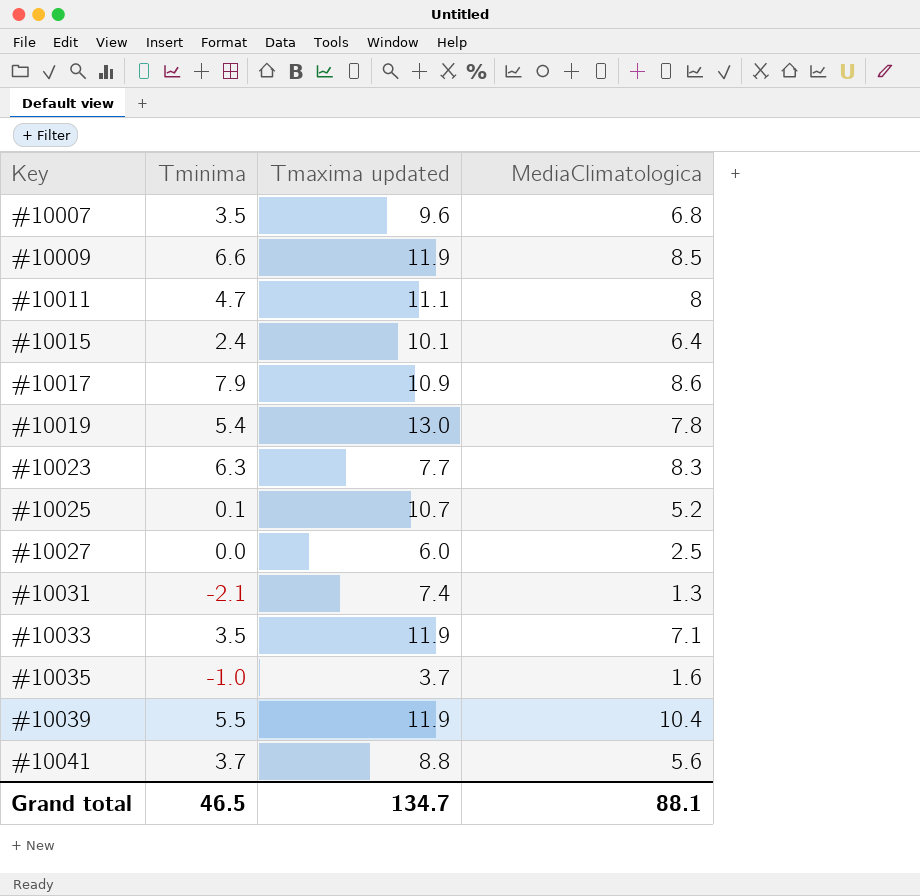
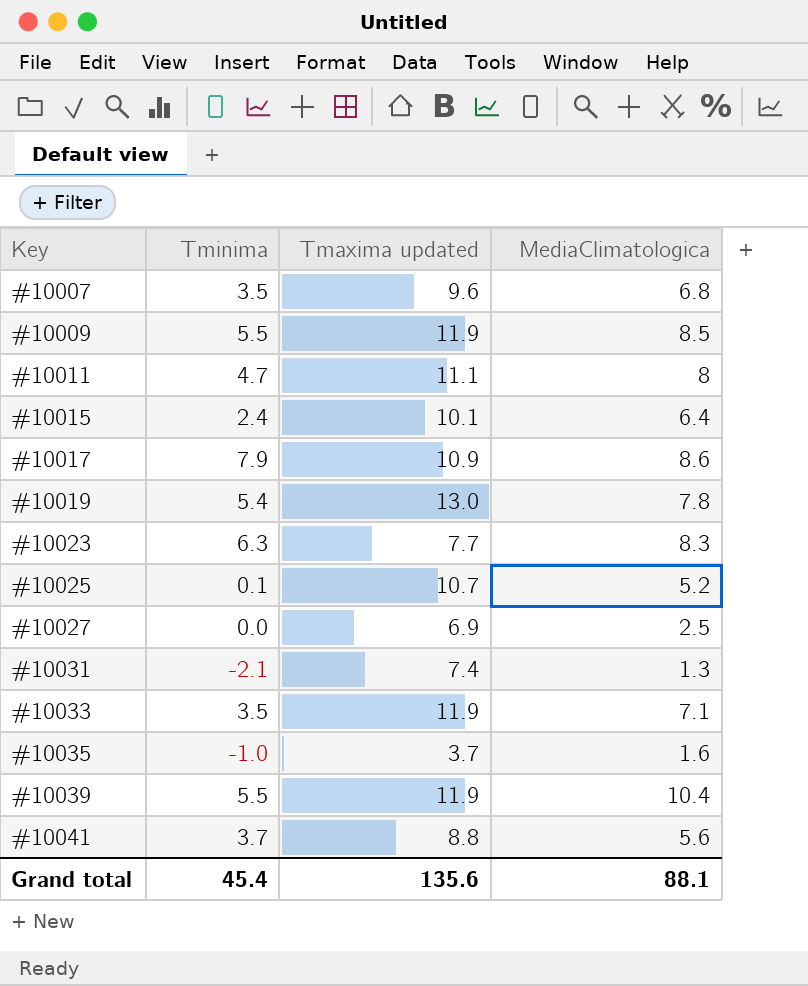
#10009 | Tminima: 6.6 -> 5.5
#10027 | Tmaxima updated: 6.0 -> 6.9
Grand total | Tminima: 46.5 -> 45.4
Grand total | Tmaxima updated: 134.7 -> 135.6

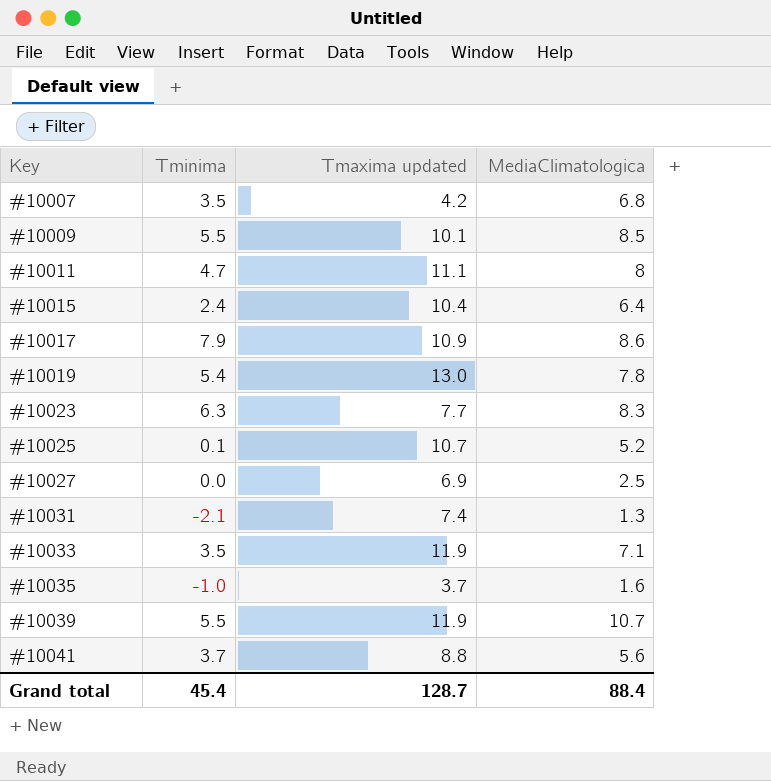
#10007 | Tmaxima updated: 9.6 -> 4.2
#10009 | Tmaxima updated: 11.9 -> 10.1
#10015 | Tmaxima updated: 10.1 -> 10.4
#10039 | MediaClimatologica: 10.4 -> 10.7
Grand total | Tmaxima updated: 135.6 -> 128.7
Grand total | MediaClimatologica: 88.1 -> 88.4

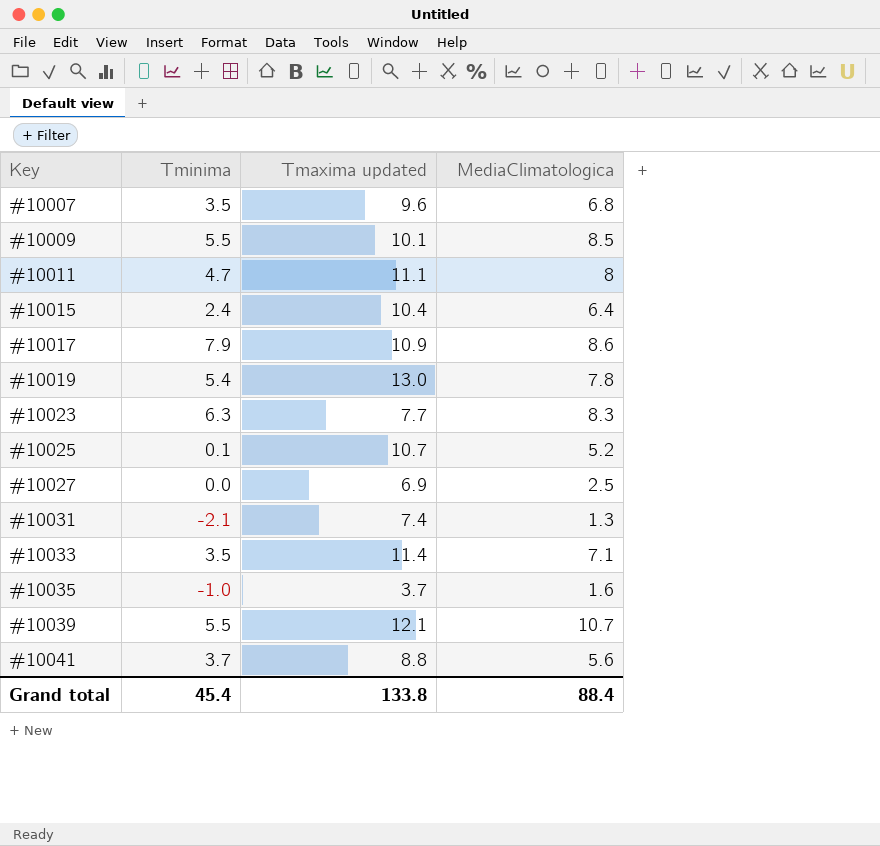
#10007 | Tmaxima updated: 4.2 -> 9.6
#10033 | Tmaxima updated: 11.9 -> 11.4
#10039 | Tmaxima updated: 11.9 -> 12.1
Grand total | Tmaxima updated: 128.7 -> 133.8

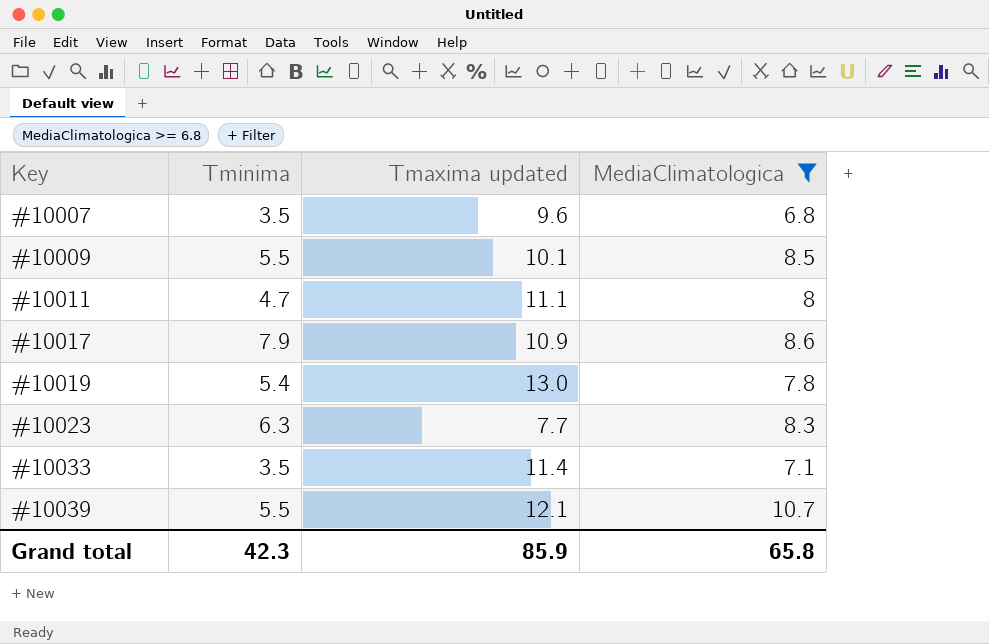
filter: none -> MediaClimatologica >= 6.8
Grand total | Tminima: 45.4 -> 42.3
Grand total | Tmaxima updated: 133.8 -> 85.9
Grand total | MediaClimatologica: 88.4 -> 65.8

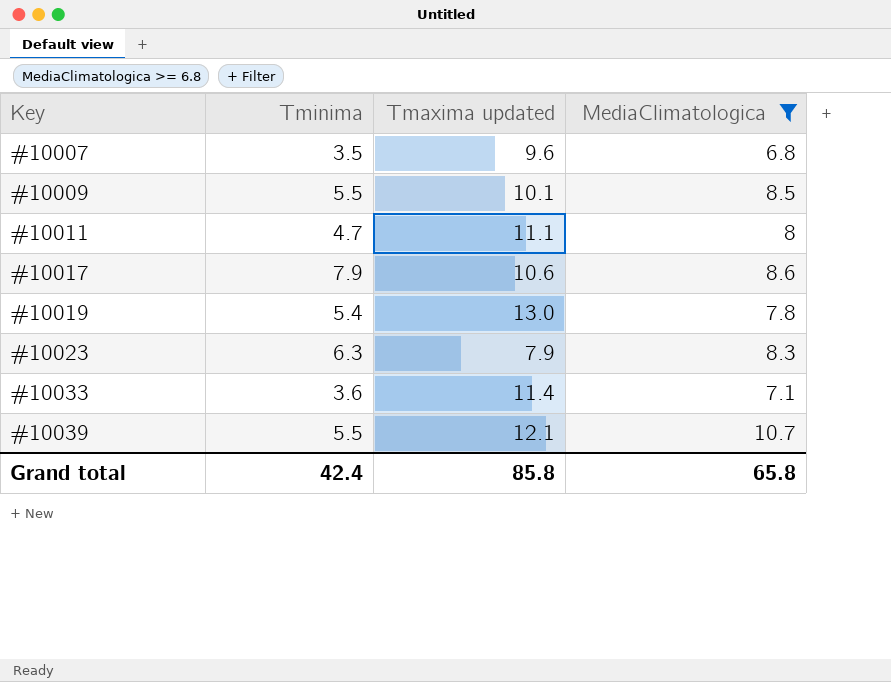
#10017 | Tmaxima updated: 10.9 -> 10.6
#10023 | Tmaxima updated: 7.7 -> 7.9
#10033 | Tminima: 3.5 -> 3.6
Grand total | Tminima: 42.3 -> 42.4
Grand total | Tmaxima updated: 85.9 -> 85.8

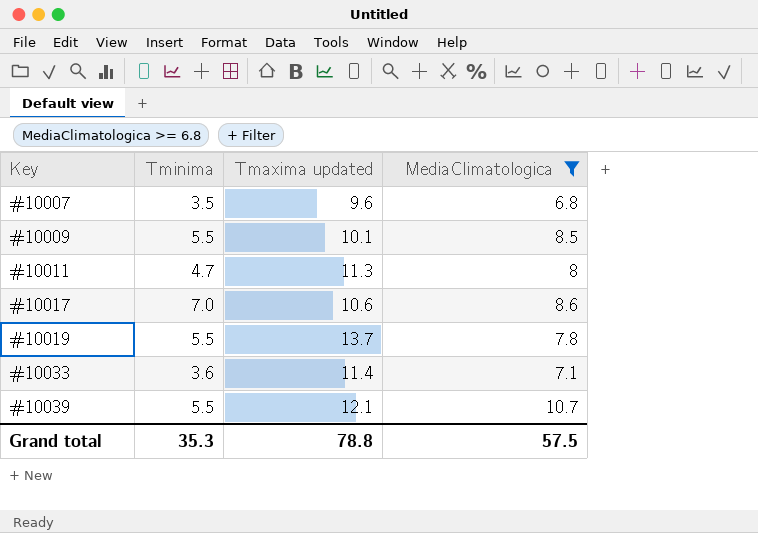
row #10023: 6.3 | 7.9 | 8.3 -> none
#10011 | Tmaxima updated: 11.1 -> 11.3
#10017 | Tminima: 7.9 -> 7.0
#10019 | Tminima: 5.4 -> 5.5
#10019 | Tmaxima updated: 13.0 -> 13.7
Grand total | Tminima: 42.4 -> 35.3
Grand total | Tmaxima updated: 85.8 -> 78.8
Grand total | MediaClimatologica: 65.8 -> 57.5

